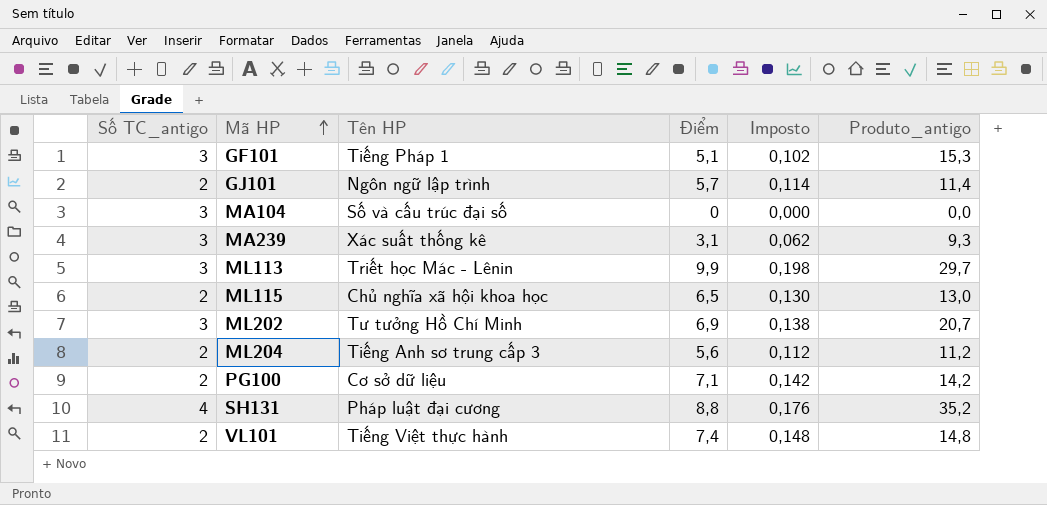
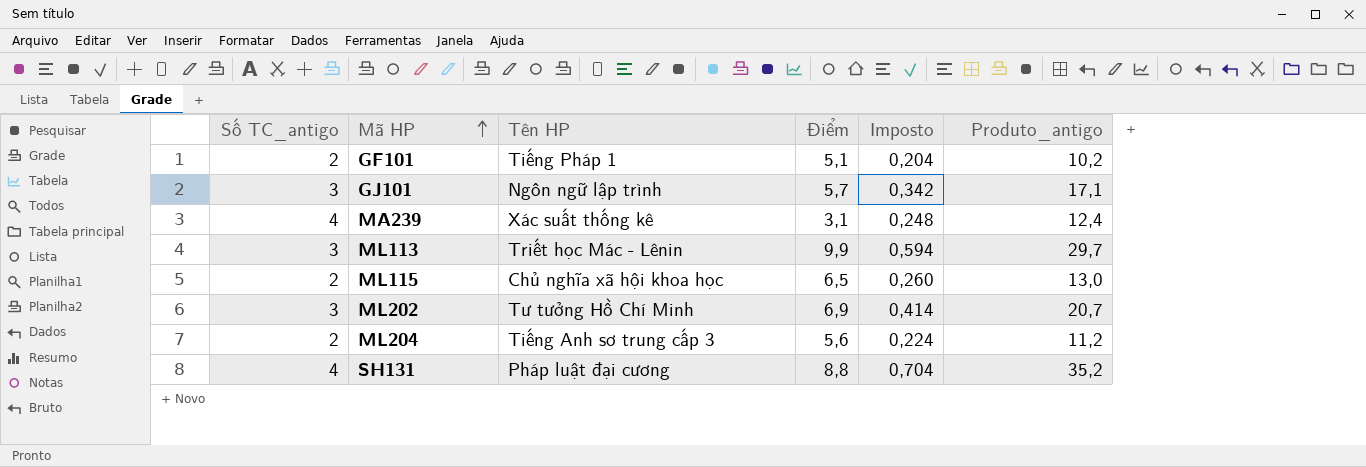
column Imposto | formula: [Điểm] * 0,02 -> [Produto_antigo] * 0,02
row MA104: 3 | Số và cấu trúc đại số | 0 | 0,000 | 0,0 -> none
row PG100: 2 | Cơ sở dữ liệu | 7,1 | 0,142 | 14,2 -> none
row VL101: 2 | Tiếng Việt thực hành | 7,4 | 0,148 | 14,8 -> none
GF101 | Số TC_antigo: 3 -> 2
GF101 | Produto_antigo: 15,3 -> 10,2
GJ101 | Số TC_antigo: 2 -> 3
GJ101 | Produto_antigo: 11,4 -> 17,1
MA239 | Số TC_antigo: 3 -> 4
MA239 | Produto_antigo: 9,3 -> 12,4

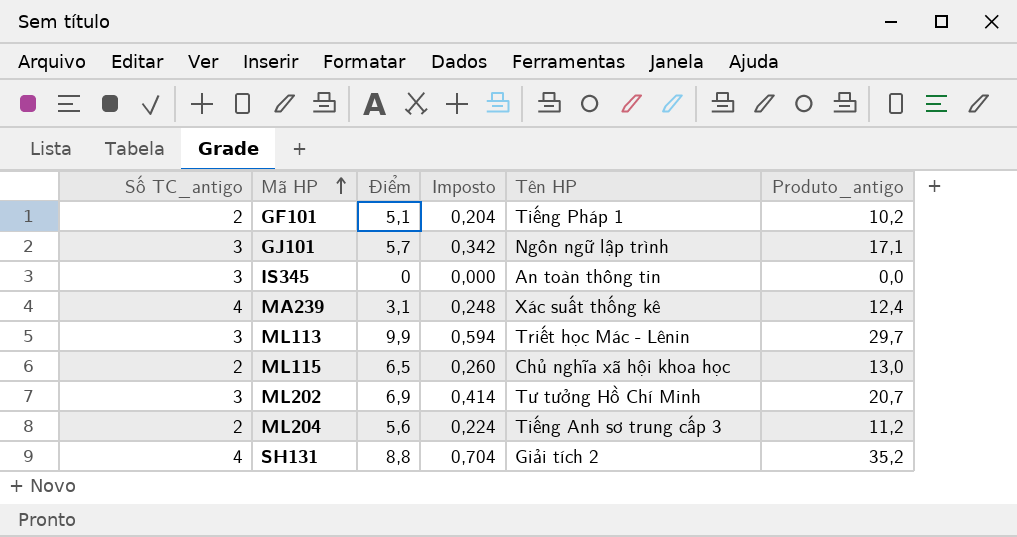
column Tên HP | position: 3 -> 5
row IS345: none -> 3 | 0 | 0,000 | An toàn thông tin | 0,0
SH131 | Tên HP: Pháp luật đại cương -> Giải tích 2

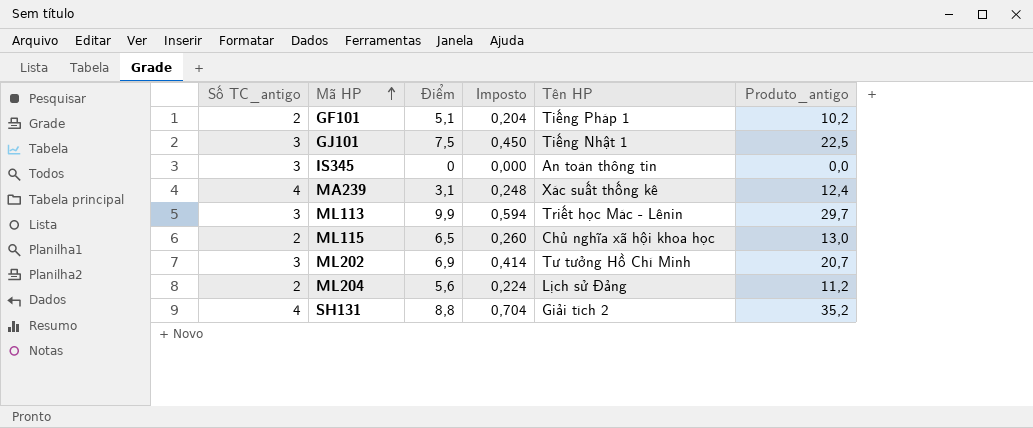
GJ101 | Điểm: 5,7 -> 7,5
GJ101 | Imposto: 0,342 -> 0,450
GJ101 | Tên HP: Ngôn ngữ lập trình -> Tiếng Nhật 1
GJ101 | Produto_antigo: 17,1 -> 22,5
ML204 | Tên HP: Tiếng Anh sơ trung cấp 3 -> Lịch sử Đảng

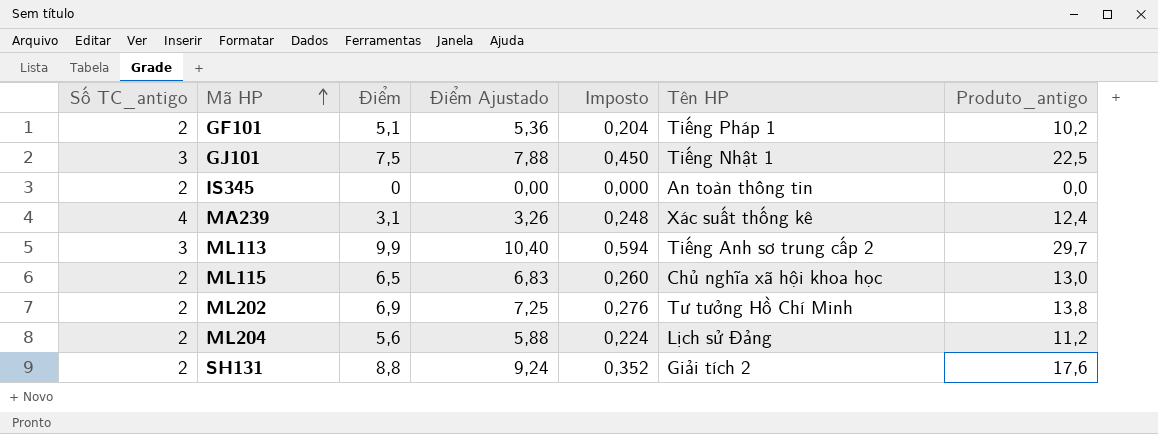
column Điểm Ajustado | formula: none -> [Điểm] * 1,05
IS345 | Số TC_antigo: 3 -> 2
ML113 | Tên HP: Triết học Mác - Lênin -> Tiếng Anh sơ trung cấp 2
ML202 | Số TC_antigo: 3 -> 2
ML202 | Imposto: 0,414 -> 0,276
ML202 | Produto_antigo: 20,7 -> 13,8
SH131 | Số TC_antigo: 4 -> 2
SH131 | Imposto: 0,704 -> 0,352
SH131 | Produto_antigo: 35,2 -> 17,6

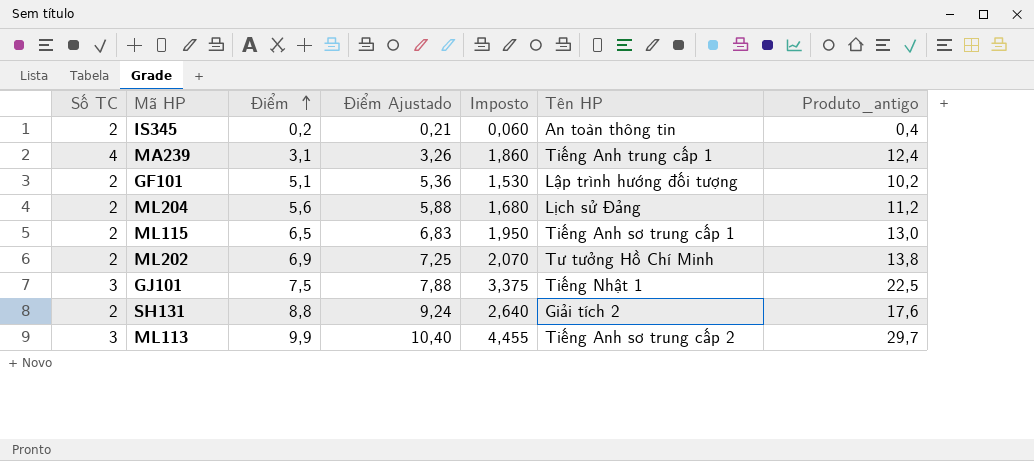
row order: Mã HP ascending -> Điểm ascending
column name: Số TC_antigo -> Số TC
column Imposto | formula: [Produto_antigo] * 0,02 -> [Produto_antigo] * 0,15
IS345 | Điểm: 0 -> 0,2
IS345 | Điểm Ajustado: 0,00 -> 0,21
IS345 | Produto_antigo: 0,0 -> 0,4
MA239 | Tên HP: Xác suất thống kê -> Tiếng Anh trung cấp 1
GF101 | Tên HP: Tiếng Pháp 1 -> Lập trình hướng đối tượng
ML115 | Tên HP: Chủ nghĩa xã hội khoa học -> Tiếng Anh sơ trung cấp 1

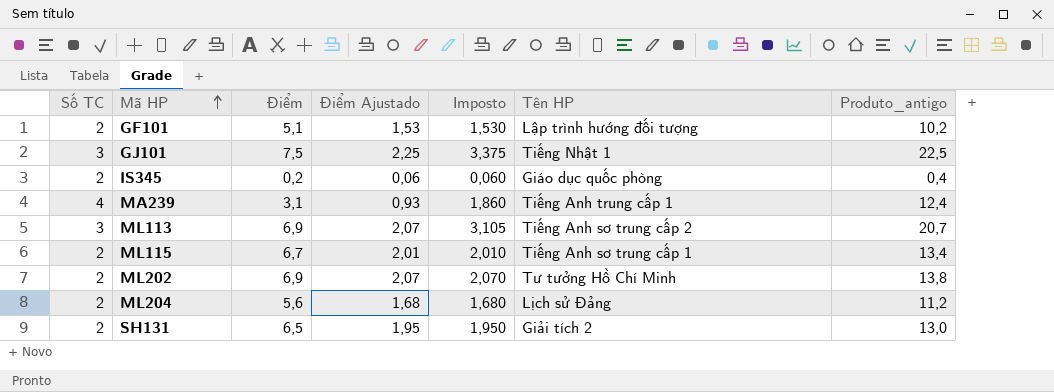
row order: Điểm ascending -> Mã HP ascending
column Điểm Ajustado | formula: [Điểm] * 1,05 -> [Điểm] * 0,3
IS345 | Tên HP: An toàn thông tin -> Giáo dục quốc phòng
ML113 | Điểm: 9,9 -> 6,9
ML113 | Imposto: 4,455 -> 3,105
ML113 | Produto_antigo: 29,7 -> 20,7
ML115 | Điểm: 6,5 -> 6,7
ML115 | Imposto: 1,950 -> 2,010
ML115 | Produto_antigo: 13,0 -> 13,4
SH131 | Điểm: 8,8 -> 6,5
SH131 | Imposto: 2,640 -> 1,950
SH131 | Produto_antigo: 17,6 -> 13,0

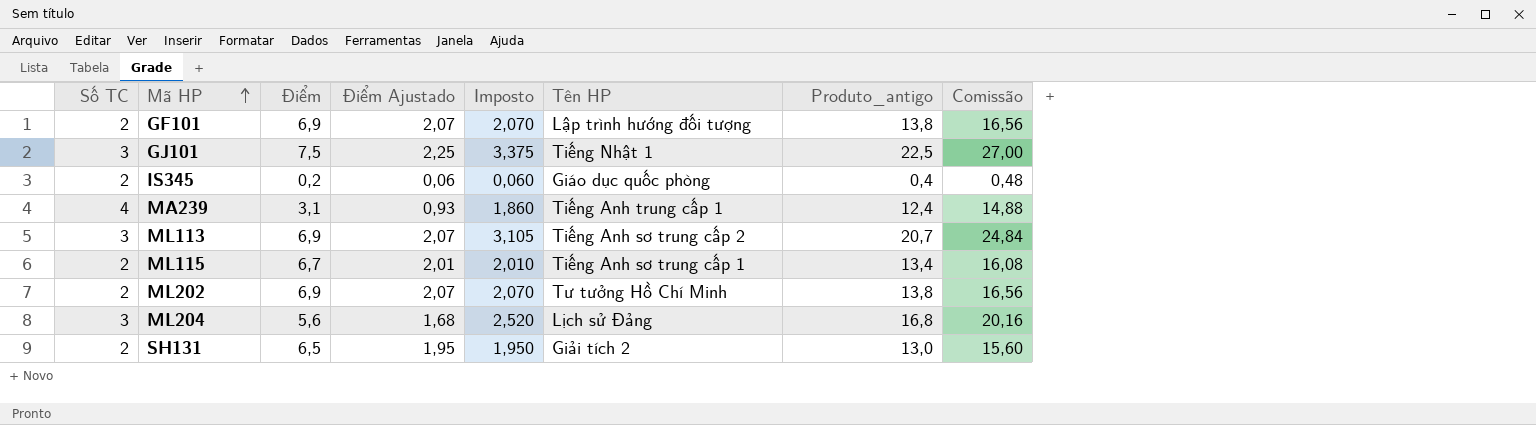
column Comissão | formula: none -> [Produto_antigo] * 1,2
GF101 | Điểm: 5,1 -> 6,9
GF101 | Điểm Ajustado: 1,53 -> 2,07
GF101 | Imposto: 1,530 -> 2,070
GF101 | Produto_antigo: 10,2 -> 13,8
ML204 | Số TC: 2 -> 3
ML204 | Imposto: 1,680 -> 2,520
ML204 | Produto_antigo: 11,2 -> 16,8

